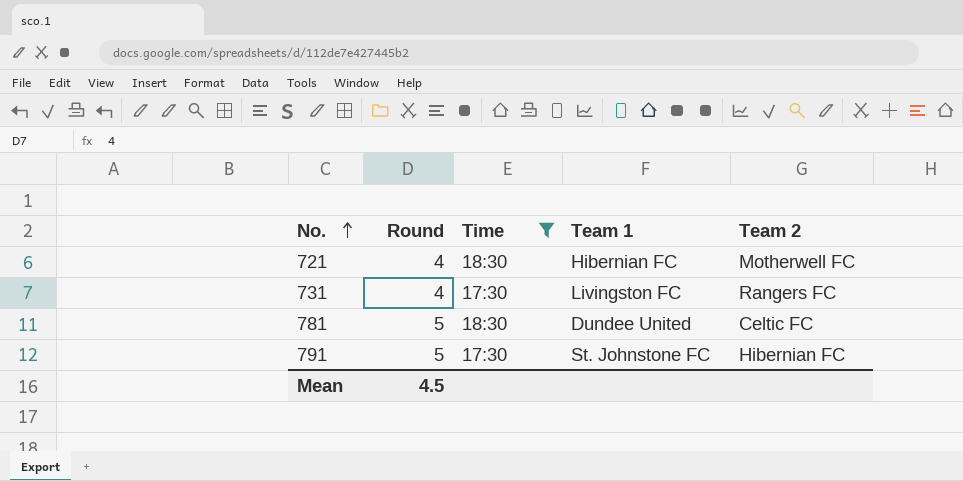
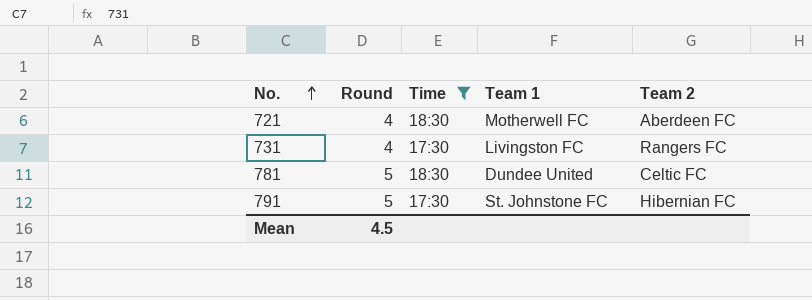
721 | Team 1: Hibernian FC -> Motherwell FC
721 | Team 2: Motherwell FC -> Aberdeen FC

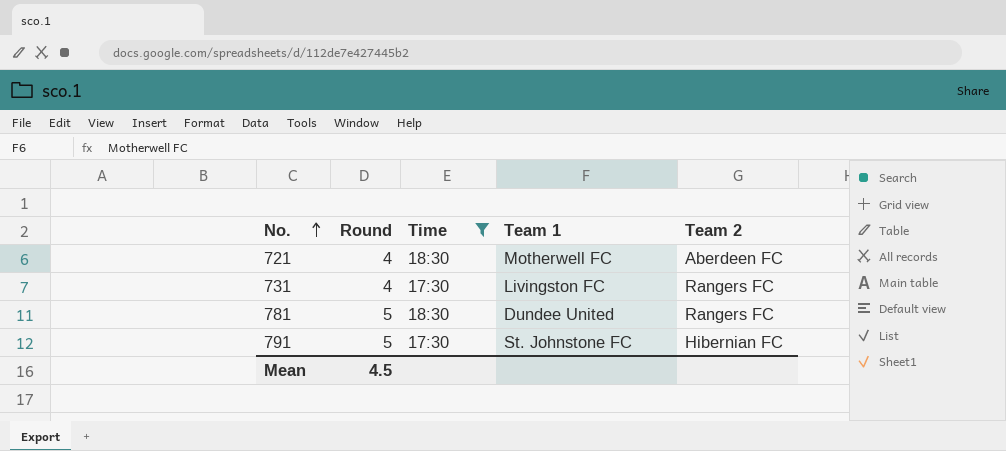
781 | Team 2: Celtic FC -> Rangers FC

